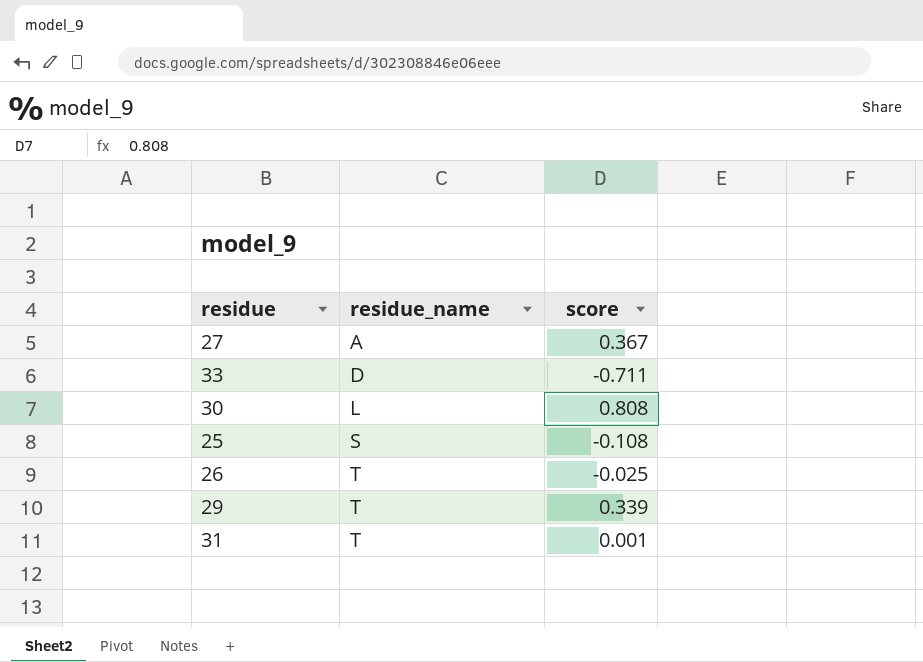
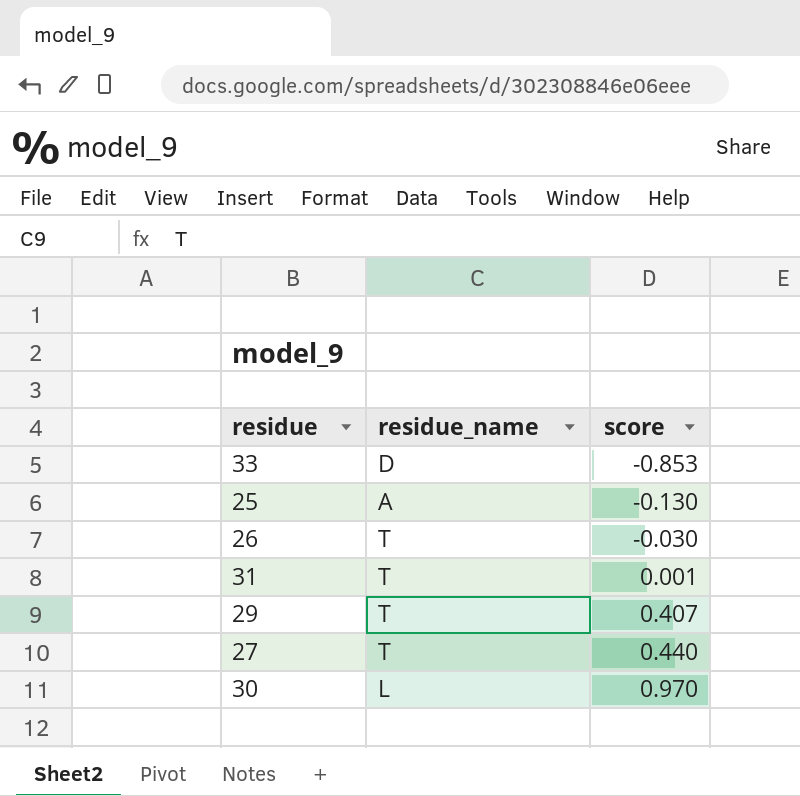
row order: residue_name ascending -> score ascending
33 | score: -0.711 -> -0.853
25 | residue_name: S -> A
25 | score: -0.108 -> -0.130
26 | score: -0.025 -> -0.030
29 | score: 0.339 -> 0.407
27 | residue_name: A -> T
27 | score: 0.367 -> 0.440
30 | score: 0.808 -> 0.970

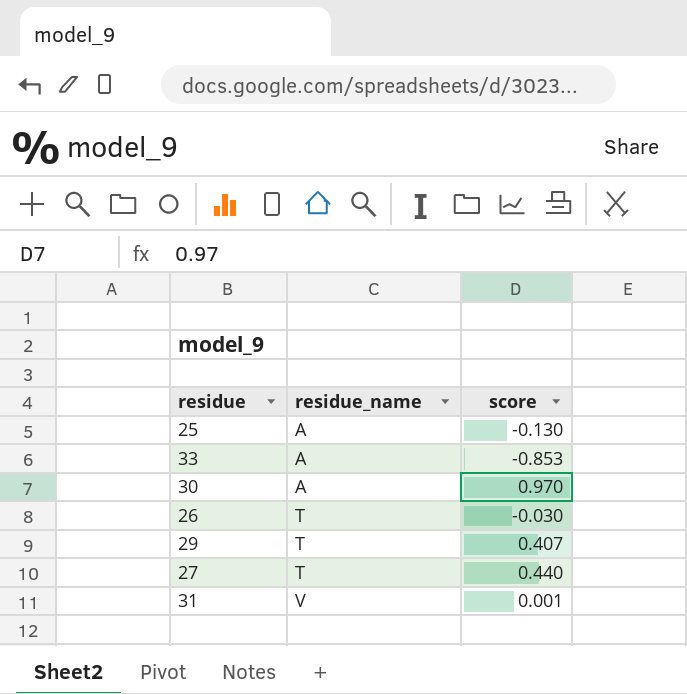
row order: score ascending -> residue_name ascending
33 | residue_name: D -> A
30 | residue_name: L -> A
31 | residue_name: T -> V

